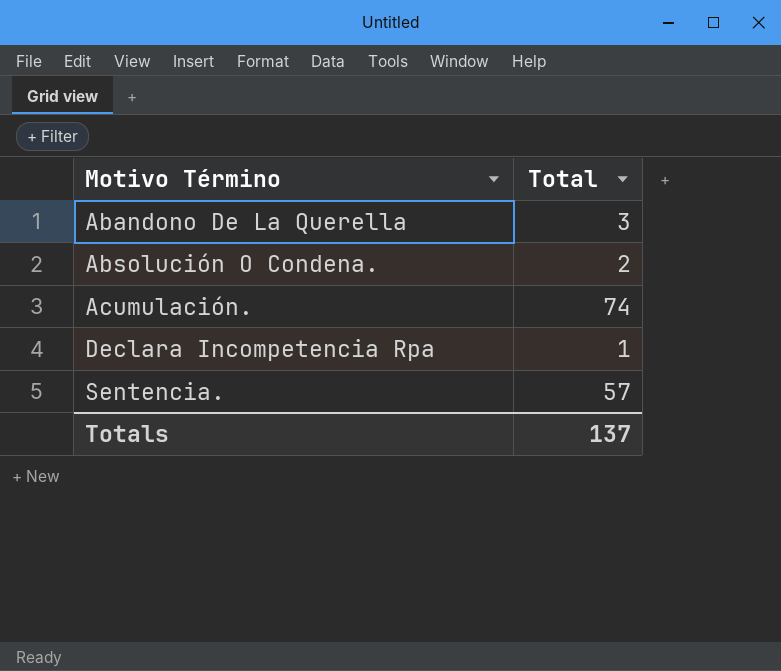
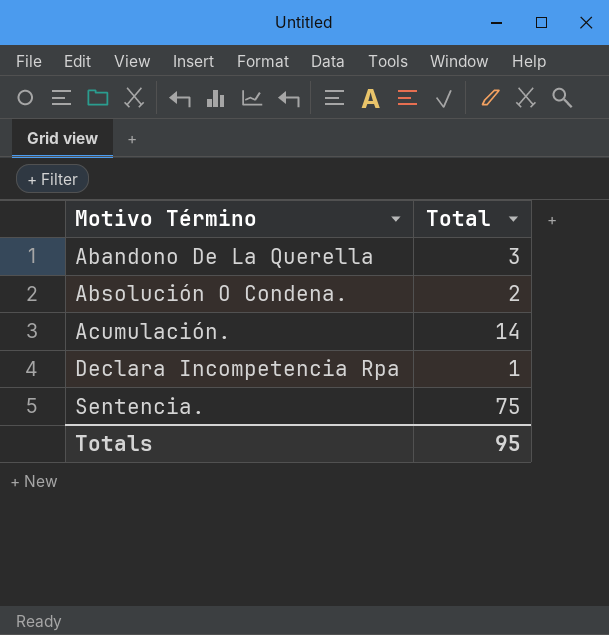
Acumulación. | Total: 74 -> 14
Sentencia. | Total: 57 -> 75
Totals | Total: 137 -> 95

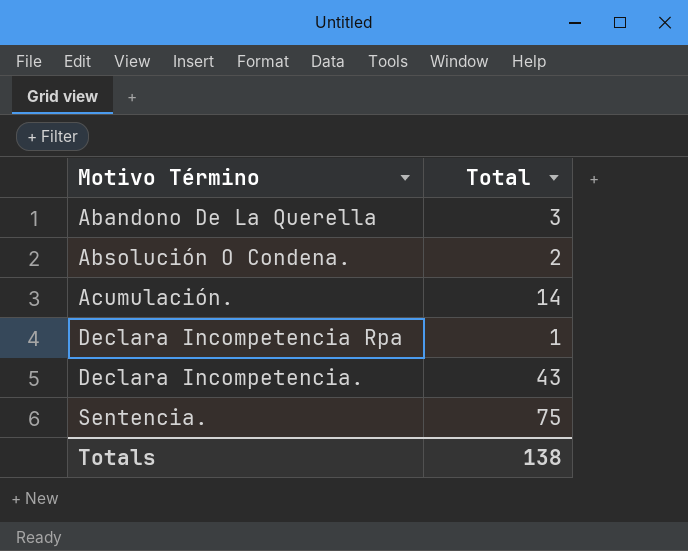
row Declara Incompetencia.: none -> 43
Totals | Total: 95 -> 138

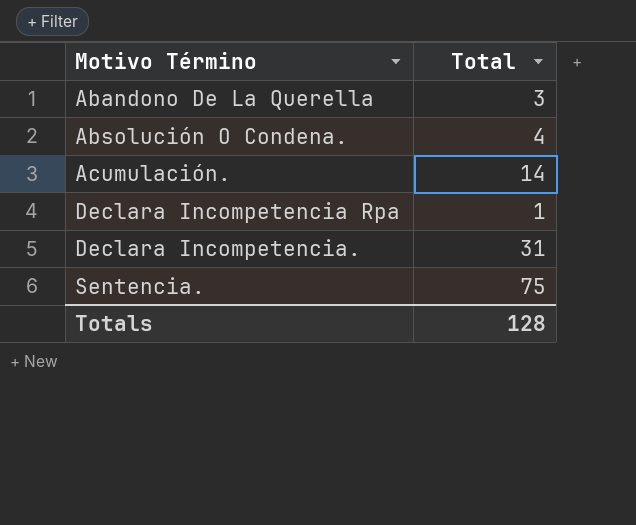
Absolución O Condena. | Total: 2 -> 4
Declara Incompetencia. | Total: 43 -> 31
Totals | Total: 138 -> 128

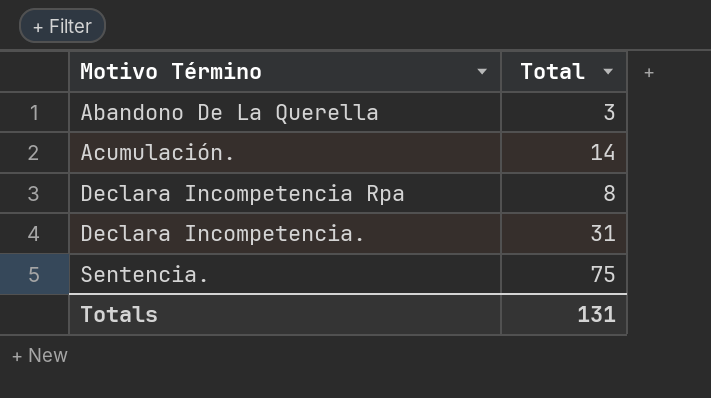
row Absolución O Condena.: 4 -> none
Declara Incompetencia Rpa | Total: 1 -> 8
Totals | Total: 128 -> 131

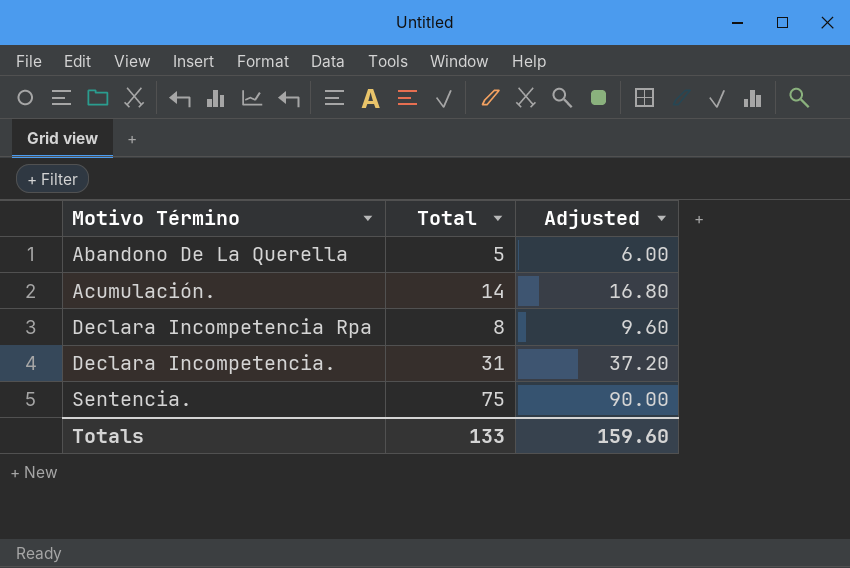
column Adjusted | formula: none -> [Total] * 1.2
Abandono De La Querella | Total: 3 -> 5
Totals | Total: 131 -> 133

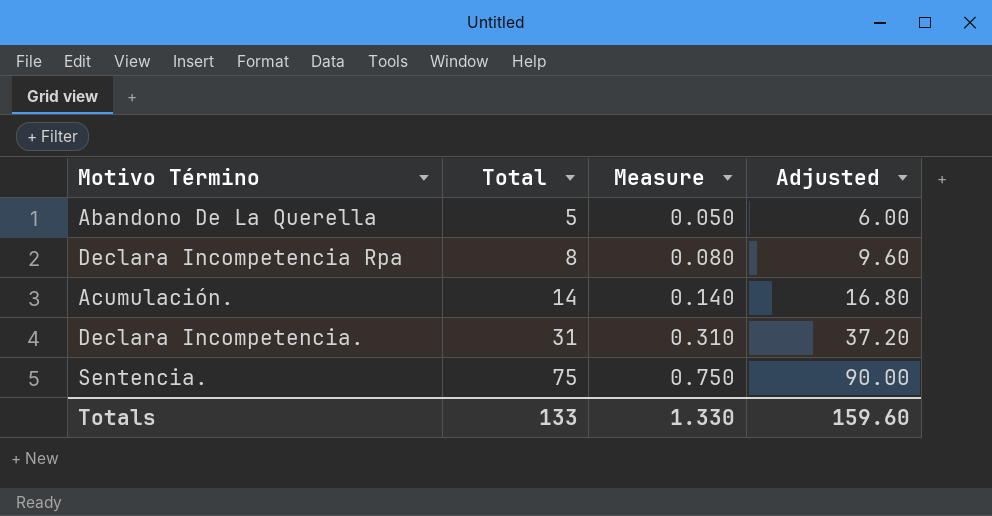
row order: Motivo Término ascending -> Total ascending
column Measure | formula: none -> [Total] * 0.01

